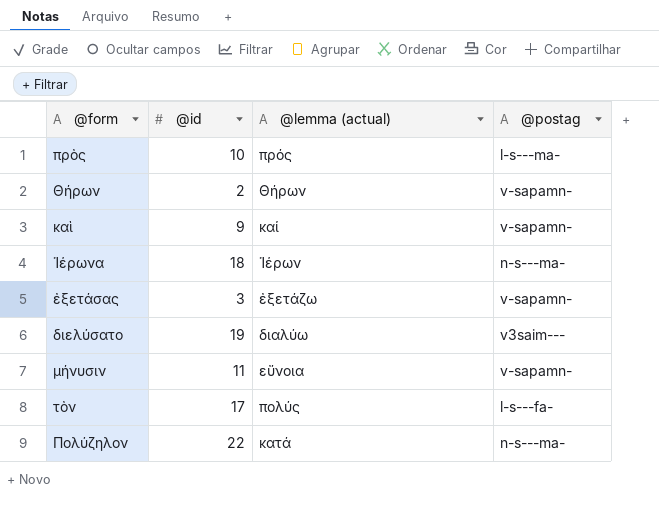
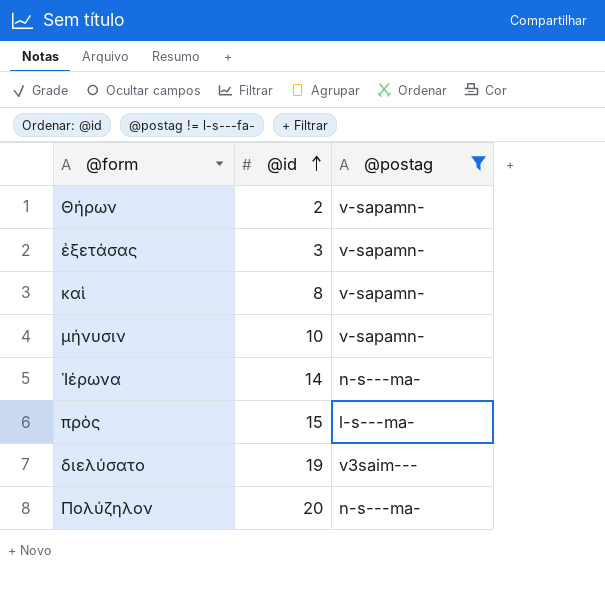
filter: none -> @postag != l-s---fa-
row order: none -> @id ascending
column @lemma (actual) | position: 3 -> none
καὶ | @id: 9 -> 8
μήνυσιν | @id: 11 -> 10
Ἱέρωνα | @id: 18 -> 14
πρὸς | @id: 10 -> 15
Πολύζηλον | @id: 22 -> 20

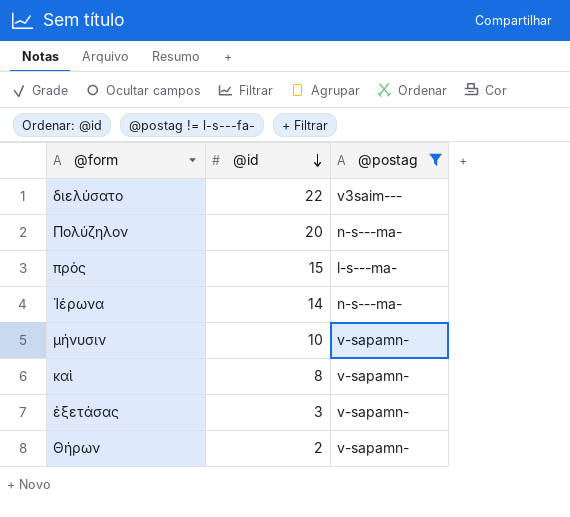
row order: @id ascending -> @id descending
διελύσατο | @id: 19 -> 22

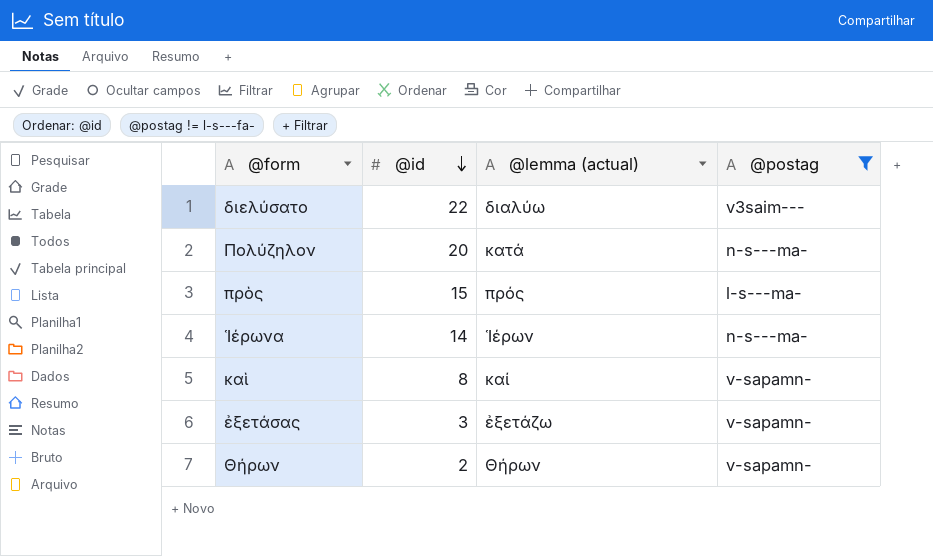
column @lemma (actual) | position: none -> 3
row μήνυσιν: 10 | v-sapamn- -> none

